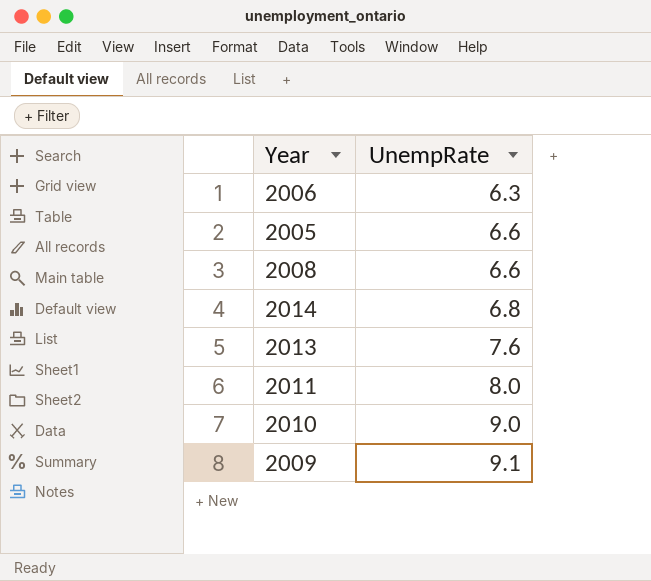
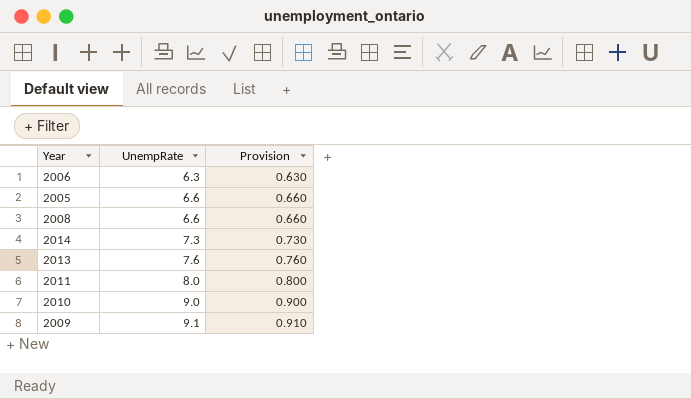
column Provision | formula: none -> [UnempRate] * 0.1
2014 | UnempRate: 6.8 -> 7.3

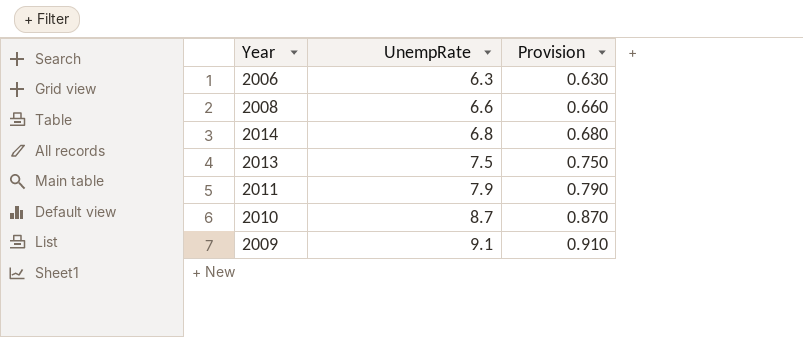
row 2005: 6.6 | 0.660 -> none
2014 | UnempRate: 7.3 -> 6.8
2014 | Provision: 0.730 -> 0.680
2013 | UnempRate: 7.6 -> 7.5
2013 | Provision: 0.760 -> 0.750
2011 | UnempRate: 8.0 -> 7.9
2011 | Provision: 0.800 -> 0.790
2010 | UnempRate: 9.0 -> 8.7
2010 | Provision: 0.900 -> 0.870

